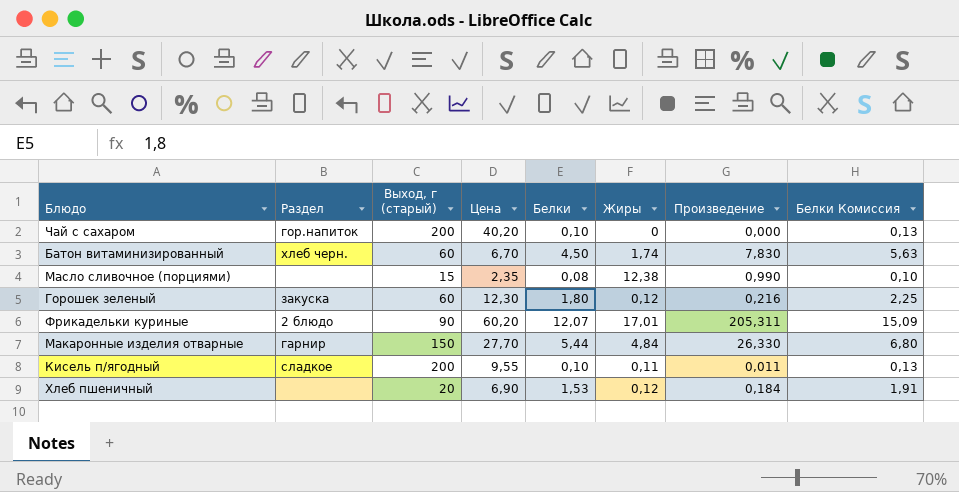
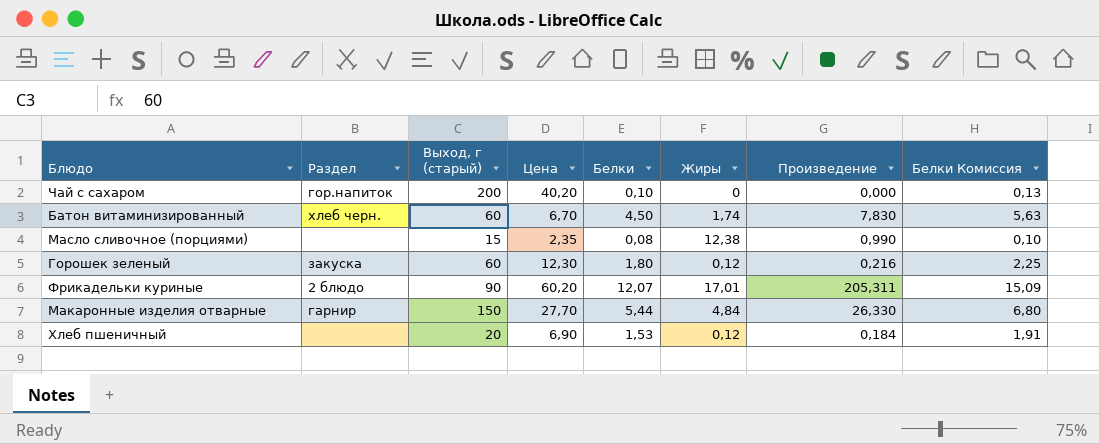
row Кисель п/ягодный: сладкое | 200 | 9,55 | 0,10 | 0,11 | 0,011 | 0,13 -> none

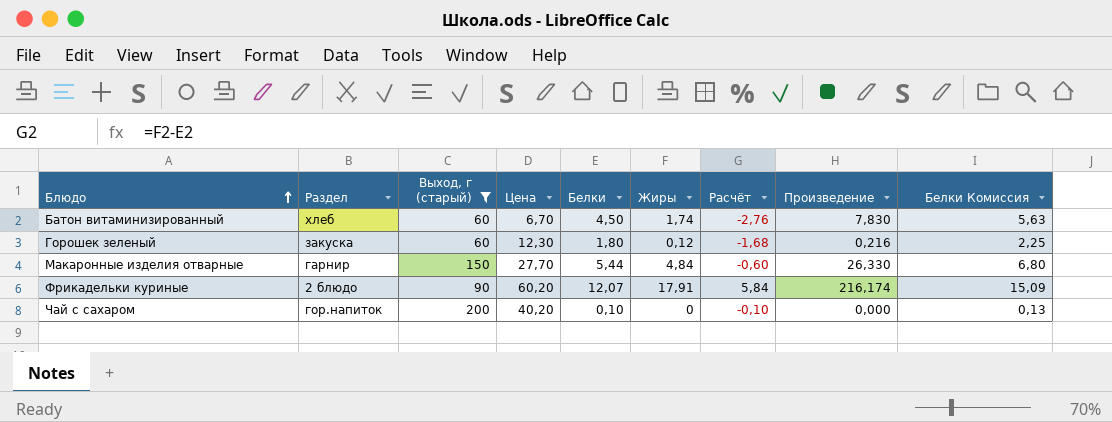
filter: none -> Выход, г (старый) >= 60
row order: none -> Блюдо ascending
column Расчёт | formula: none -> [Жиры] - [Белки]
Батон витаминизированный | Раздел: хлеб черн. -> хлеб
Фрикадельки куриные | Жиры: 17,01 -> 17,91
Фрикадельки куриные | Произведение: 205,311 -> 216,174

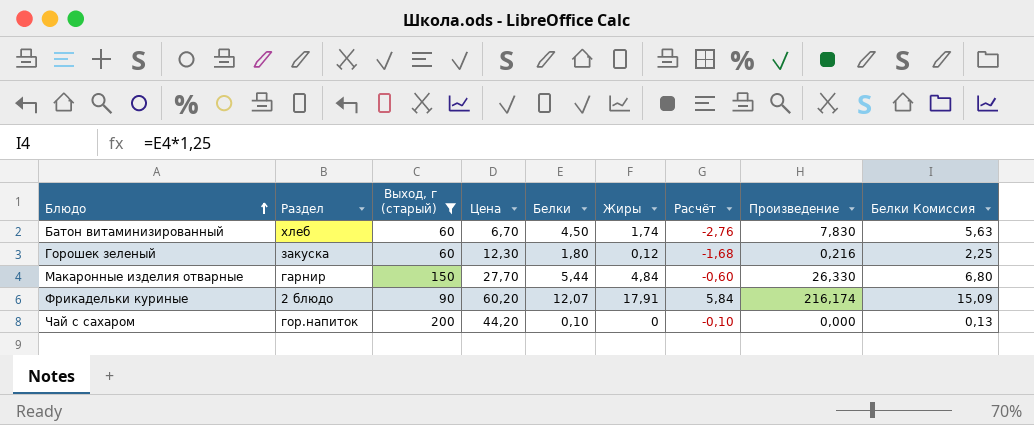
Чай с сахаром | Цена: 40,20 -> 44,20

